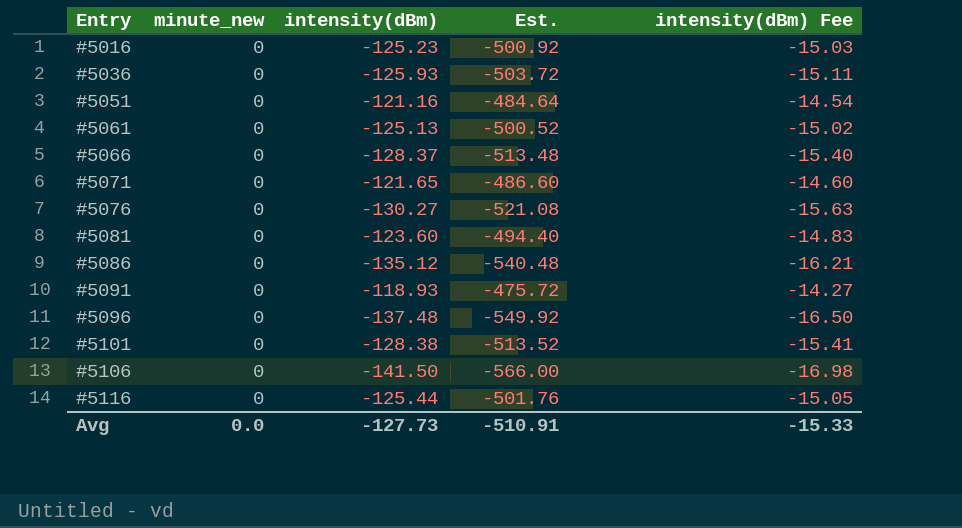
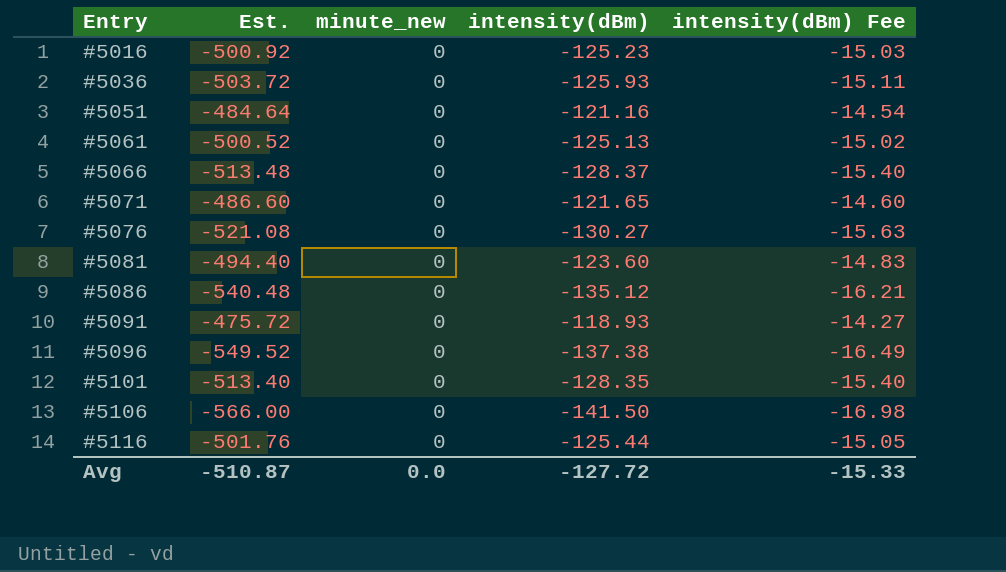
column Est. | position: 4 -> 2
#5096 | Est.: -549.92 -> -549.52
#5096 | intensity(dBm): -137.48 -> -137.38
#5096 | intensity(dBm) Fee: -16.50 -> -16.49
#5101 | Est.: -513.52 -> -513.40
#5101 | intensity(dBm): -128.38 -> -128.35
#5101 | intensity(dBm) Fee: -15.41 -> -15.40
Avg | Est.: -510.91 -> -510.87
Avg | intensity(dBm): -127.73 -> -127.72

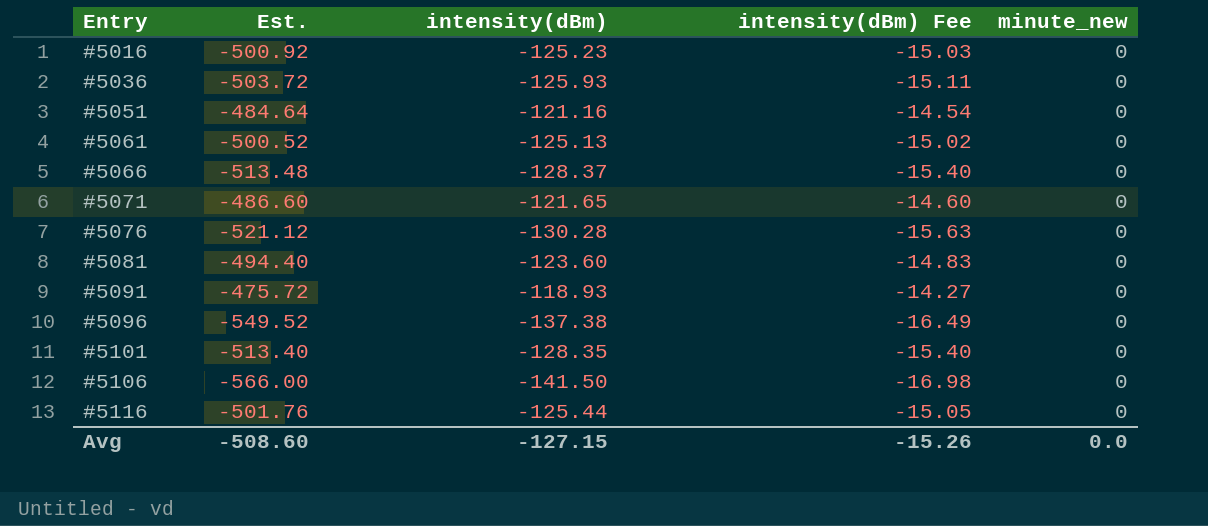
column minute_new | position: 3 -> 5
row #5086: -540.48 | 0 | -135.12 | -16.21 -> none
#5076 | Est.: -521.08 -> -521.12
#5076 | intensity(dBm): -130.27 -> -130.28
Avg | Est.: -510.87 -> -508.60
Avg | intensity(dBm): -127.72 -> -127.15
Avg | intensity(dBm) Fee: -15.33 -> -15.26

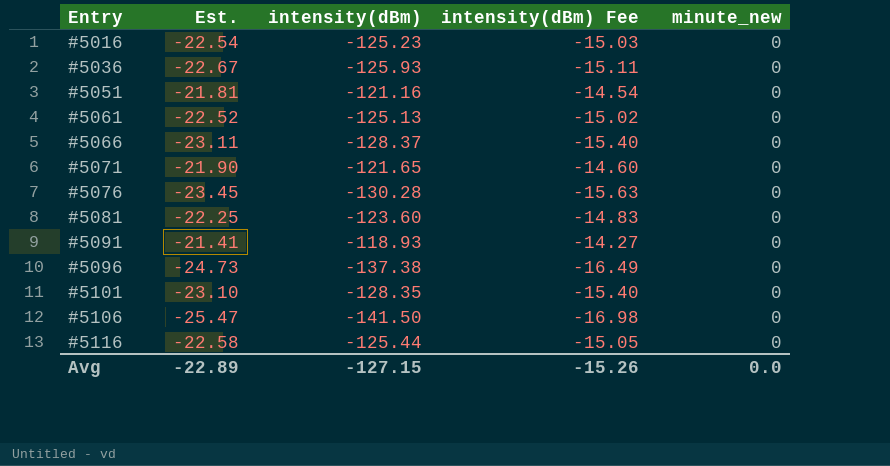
column Est. | formula: [intensity(dBm)] * 4 -> [intensity(dBm)] * 0.18
Avg | Est.: -508.60 -> -22.89

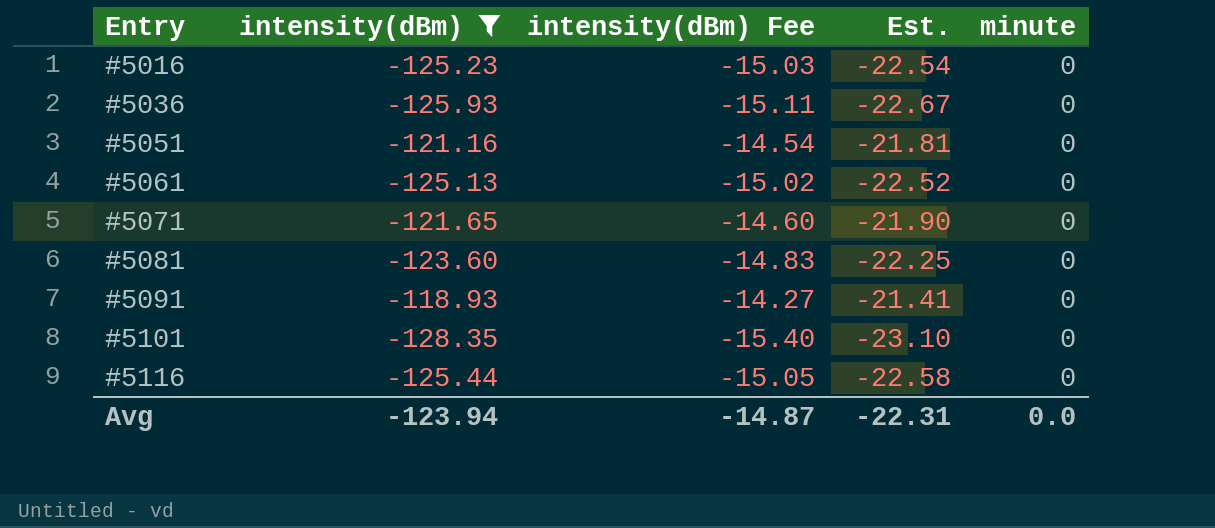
filter: none -> intensity(dBm) >= -128.35
column Est. | position: 2 -> 4
column name: minute_new -> minute
Avg | intensity(dBm): -127.15 -> -123.94
Avg | intensity(dBm) Fee: -15.26 -> -14.87
Avg | Est.: -22.89 -> -22.31

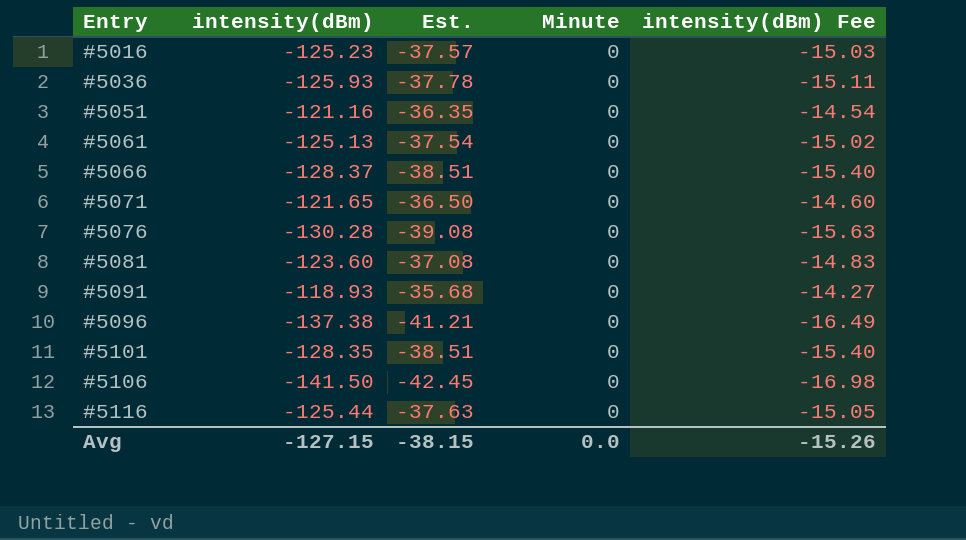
filter: intensity(dBm) >= -128.35 -> none
column Est. | formula: [intensity(dBm)] * 0.18 -> [intensity(dBm)] * 0.3
column name: minute -> Minute
column intensity(dBm) Fee | position: 3 -> 5
Avg | intensity(dBm): -123.94 -> -127.15
Avg | Est.: -22.31 -> -38.15
Avg | intensity(dBm) Fee: -14.87 -> -15.26

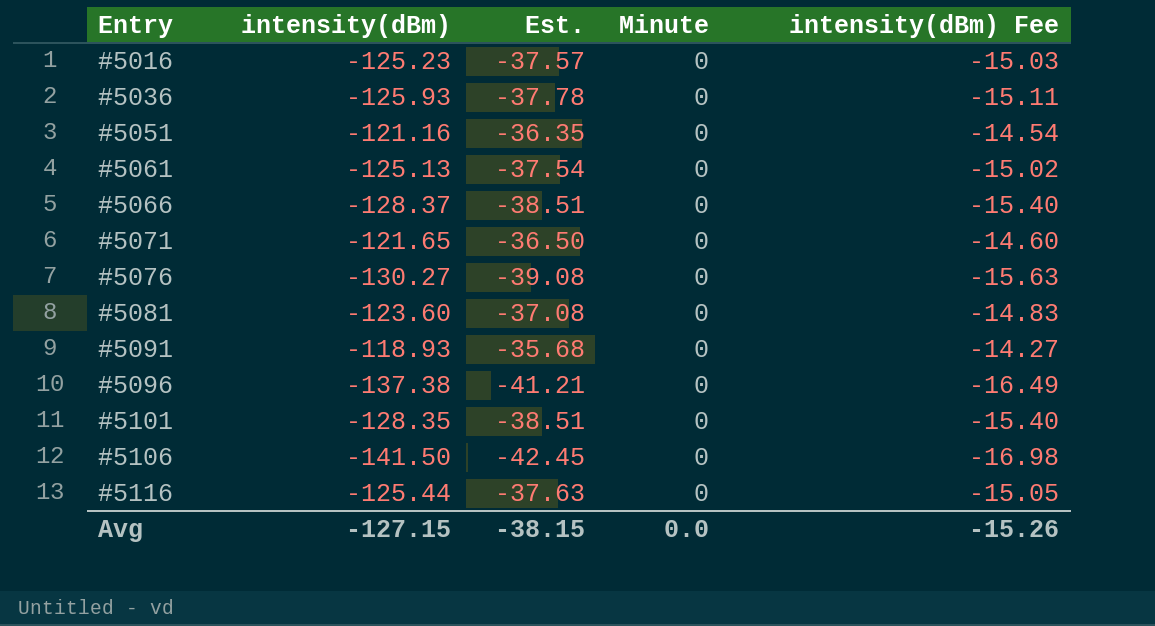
#5076 | intensity(dBm): -130.28 -> -130.27

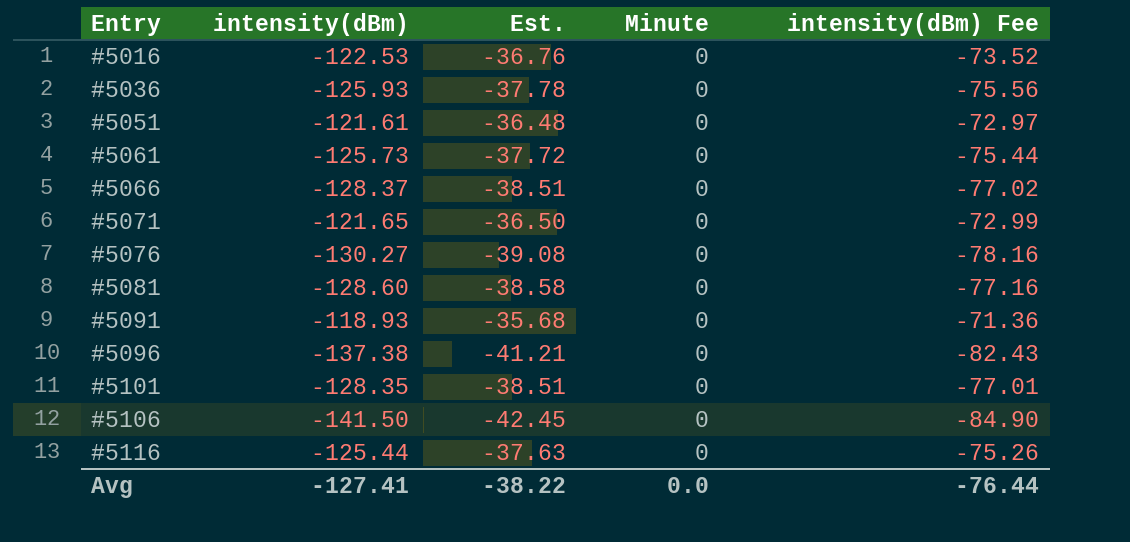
column intensity(dBm) Fee | formula: [intensity(dBm)] * 0.12 -> [intensity(dBm)] * 0.6
#5016 | intensity(dBm): -125.23 -> -122.53
#5016 | Est.: -37.57 -> -36.76
#5051 | intensity(dBm): -121.16 -> -121.61
#5051 | Est.: -36.35 -> -36.48
#5061 | intensity(dBm): -125.13 -> -125.73
#5061 | Est.: -37.54 -> -37.72
#5081 | intensity(dBm): -123.60 -> -128.60
#5081 | Est.: -37.08 -> -38.58
Avg | intensity(dBm): -127.15 -> -127.41
Avg | Est.: -38.15 -> -38.22
Avg | intensity(dBm) Fee: -15.26 -> -76.44

